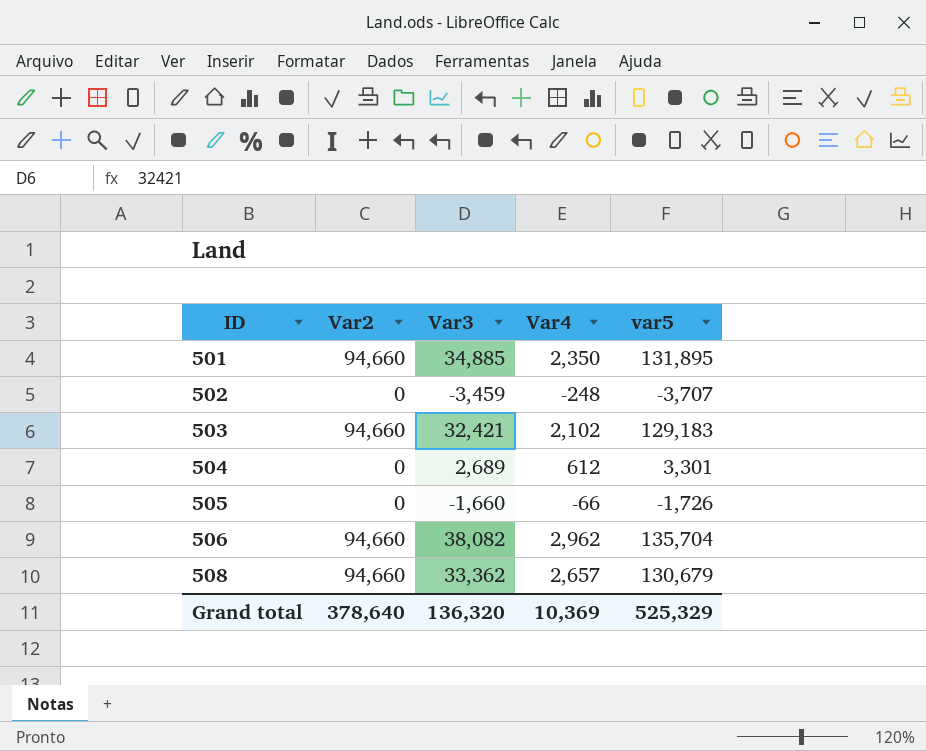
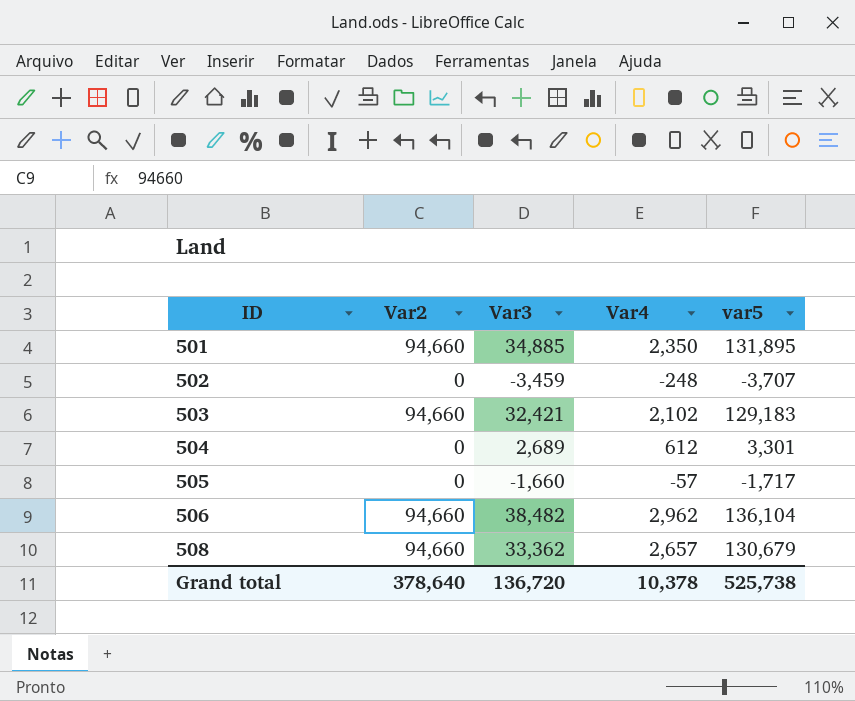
505 | Var4: -66 -> -57
505 | var5: -1,726 -> -1,717
506 | Var3: 38,082 -> 38,482
506 | var5: 135,704 -> 136,104
Grand total | Var3: 136,320 -> 136,720
Grand total | Var4: 10,369 -> 10,378
Grand total | var5: 525,329 -> 525,738

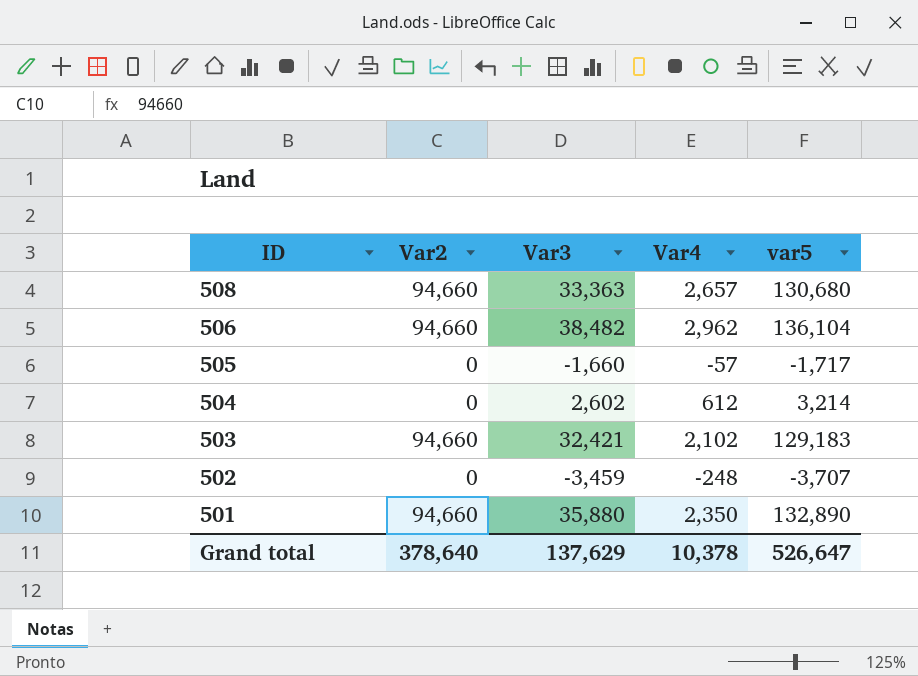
row order: ID ascending -> ID descending
508 | Var3: 33,362 -> 33,363
508 | var5: 130,679 -> 130,680
504 | Var3: 2,689 -> 2,602
504 | var5: 3,301 -> 3,214
501 | Var3: 34,885 -> 35,880
501 | var5: 131,895 -> 132,890
Grand total | Var3: 136,720 -> 137,629
Grand total | var5: 525,738 -> 526,647

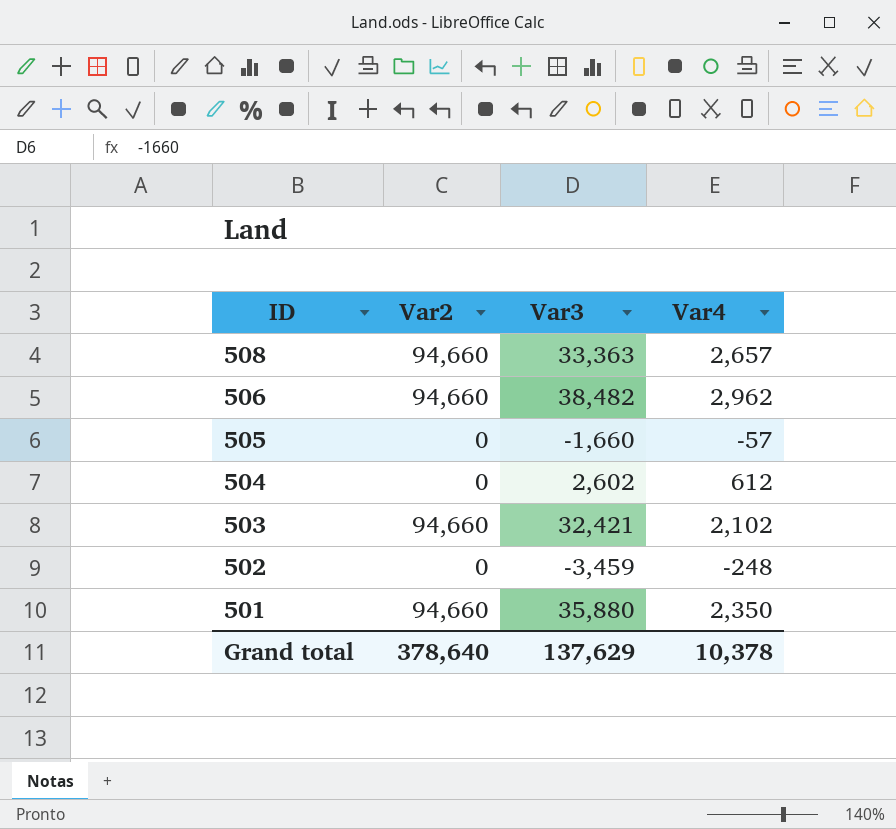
column var5 | formula: [Var2] + [Var3] + [Var4] -> none

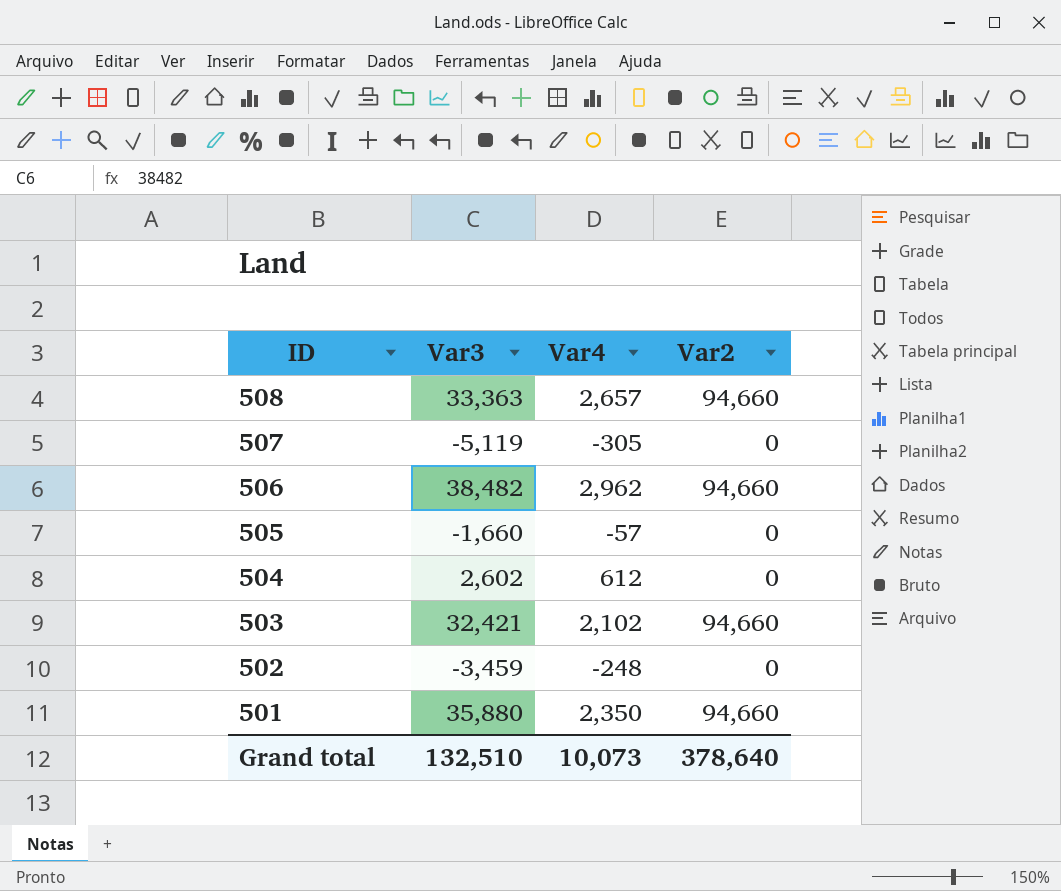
column Var2 | position: 2 -> 4
row 507: none -> -5,119 | -305 | 0
Grand total | Var3: 137,629 -> 132,510
Grand total | Var4: 10,378 -> 10,073

